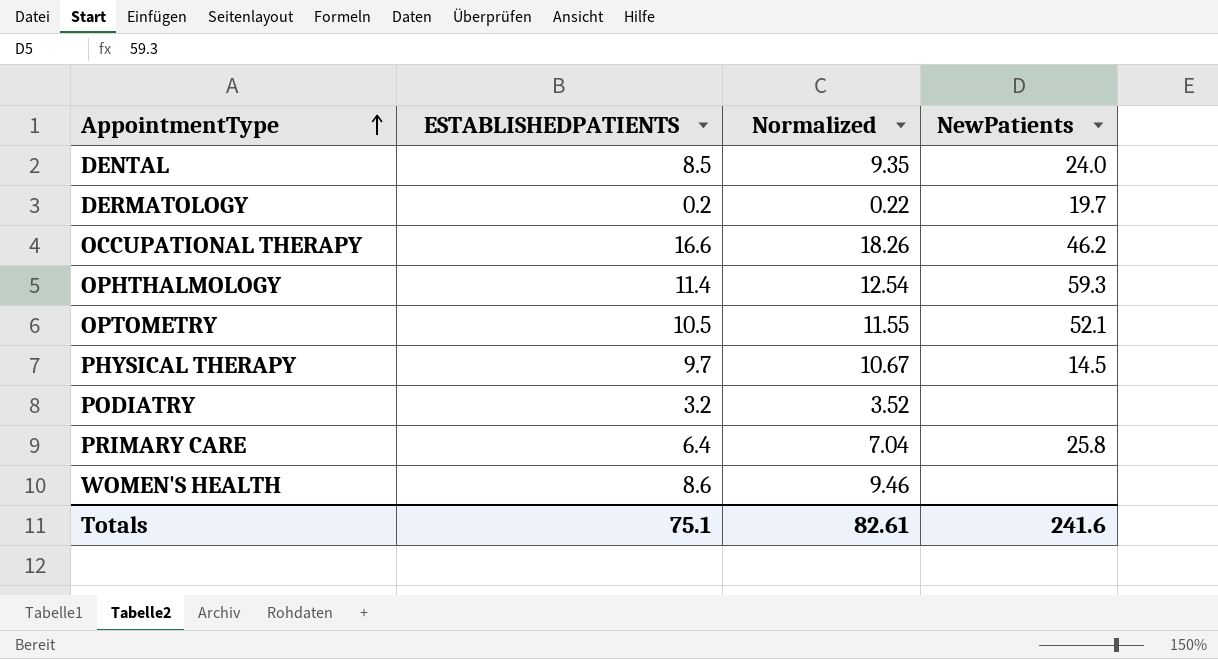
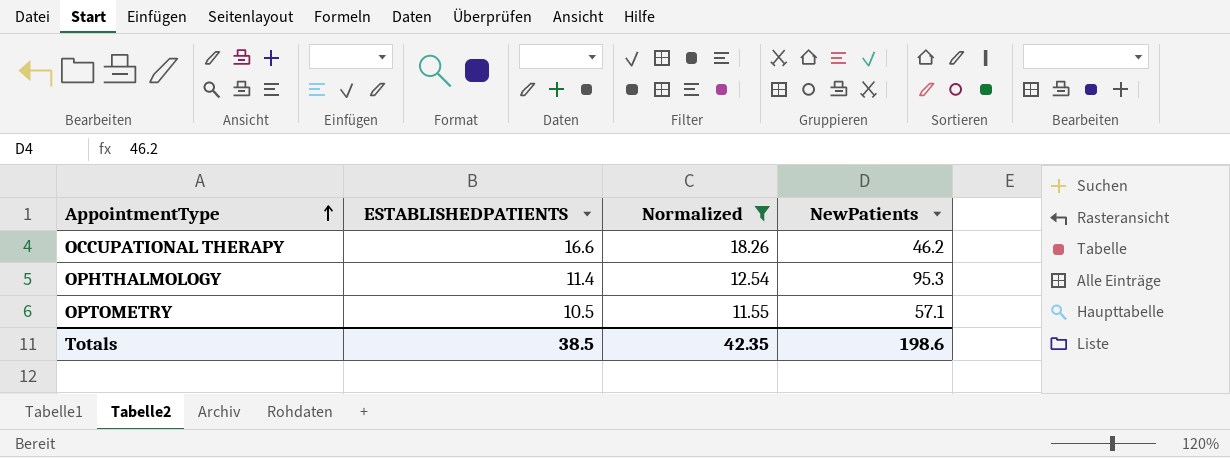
filter: none -> Normalized >= 11.55
OPHTHALMOLOGY | NewPatients: 59.3 -> 95.3
OPTOMETRY | NewPatients: 52.1 -> 57.1
Totals | ESTABLISHEDPATIENTS: 75.1 -> 38.5
Totals | Normalized: 82.61 -> 42.35
Totals | NewPatients: 241.6 -> 198.6

